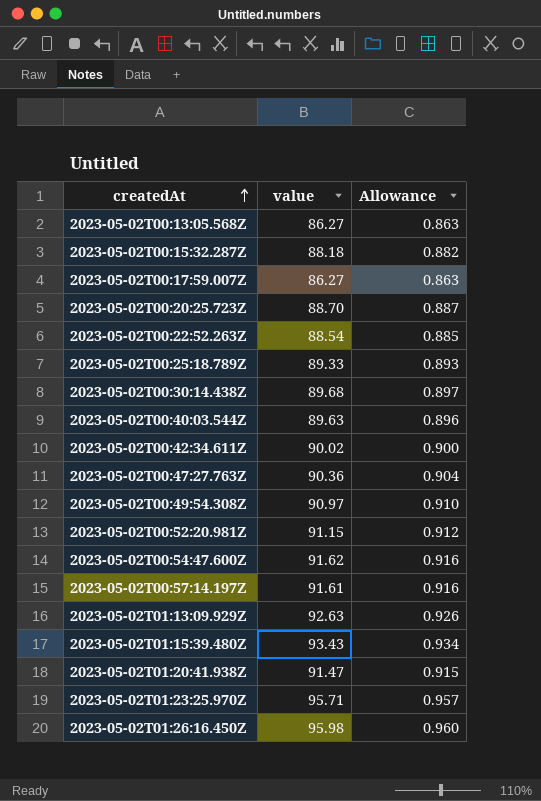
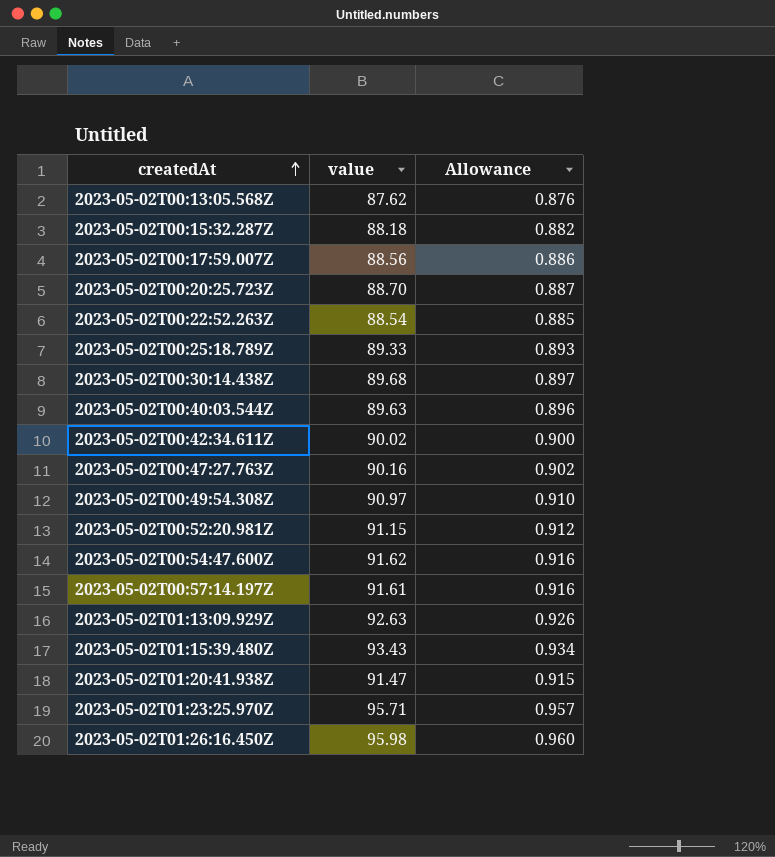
2023-05-02T00:13:05.568Z | value: 86.27 -> 87.62
2023-05-02T00:13:05.568Z | Allowance: 0.863 -> 0.876
2023-05-02T00:17:59.007Z | value: 86.27 -> 88.56
2023-05-02T00:17:59.007Z | Allowance: 0.863 -> 0.886
2023-05-02T00:47:27.763Z | value: 90.36 -> 90.16
2023-05-02T00:47:27.763Z | Allowance: 0.904 -> 0.902

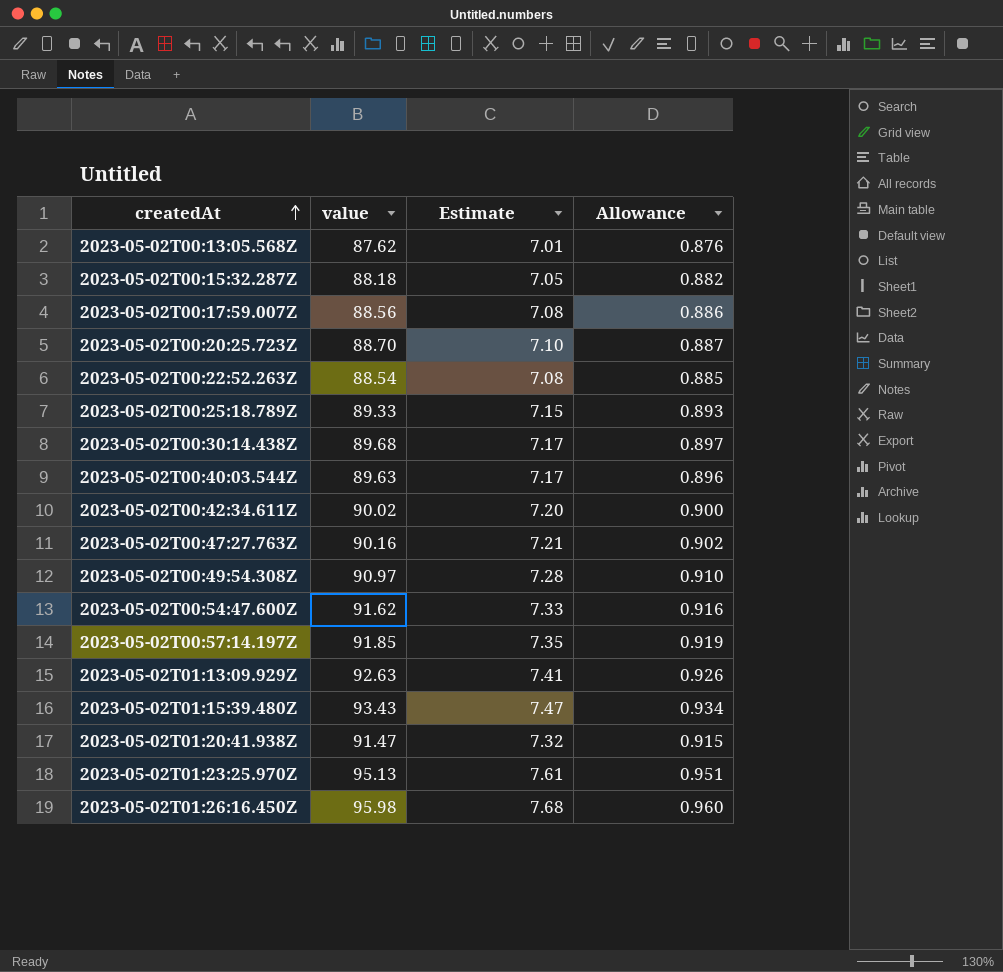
column Estimate | formula: none -> [value] * 0.08
row 2023-05-02T00:52:20.981Z: 91.15 | 0.912 -> none
2023-05-02T00:57:14.197Z | value: 91.61 -> 91.85
2023-05-02T00:57:14.197Z | Allowance: 0.916 -> 0.919
2023-05-02T01:23:25.970Z | value: 95.71 -> 95.13
2023-05-02T01:23:25.970Z | Allowance: 0.957 -> 0.951

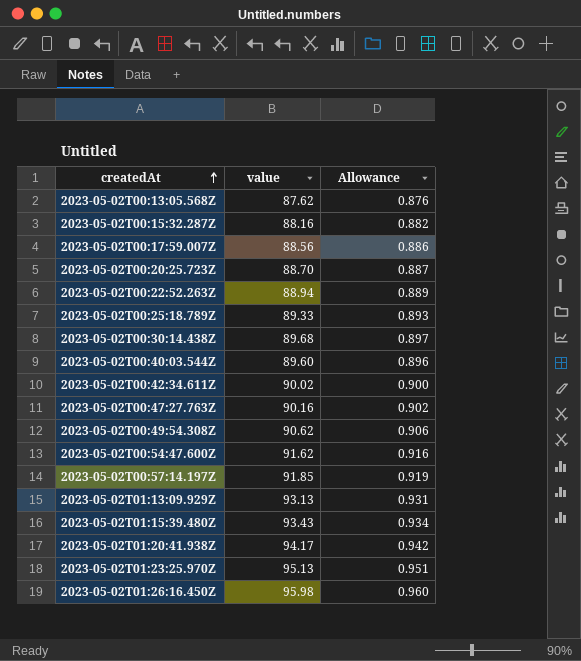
column Estimate | formula: [value] * 0.08 -> none
2023-05-02T00:15:32.287Z | value: 88.18 -> 88.16
2023-05-02T00:22:52.263Z | value: 88.54 -> 88.94
2023-05-02T00:22:52.263Z | Allowance: 0.885 -> 0.889
2023-05-02T00:40:03.544Z | value: 89.63 -> 89.60
2023-05-02T00:49:54.308Z | value: 90.97 -> 90.62
2023-05-02T00:49:54.308Z | Allowance: 0.910 -> 0.906
2023-05-02T01:13:09.929Z | value: 92.63 -> 93.13
2023-05-02T01:13:09.929Z | Allowance: 0.926 -> 0.931
2023-05-02T01:20:41.938Z | value: 91.47 -> 94.17
2023-05-02T01:20:41.938Z | Allowance: 0.915 -> 0.942

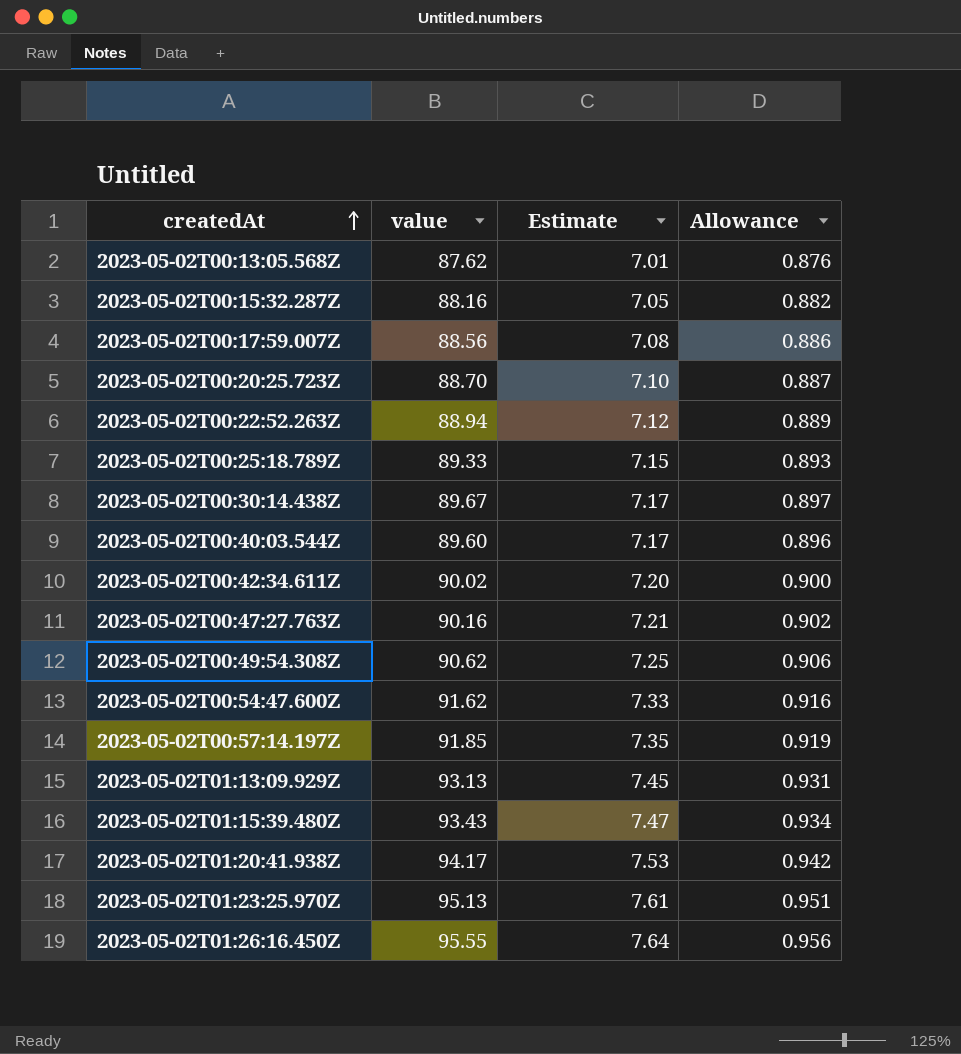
column Estimate | formula: none -> [value] * 0.08
2023-05-02T00:30:14.438Z | value: 89.68 -> 89.67
2023-05-02T01:26:16.450Z | value: 95.98 -> 95.55
2023-05-02T01:26:16.450Z | Allowance: 0.960 -> 0.956

